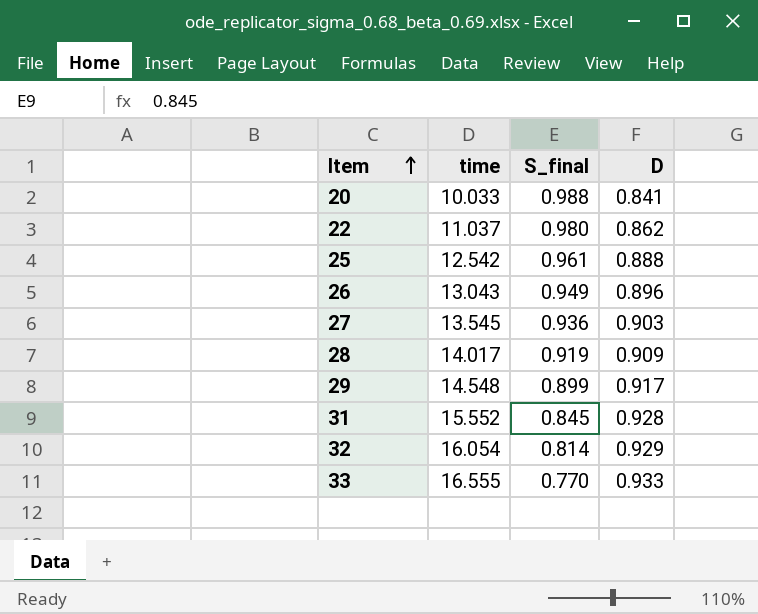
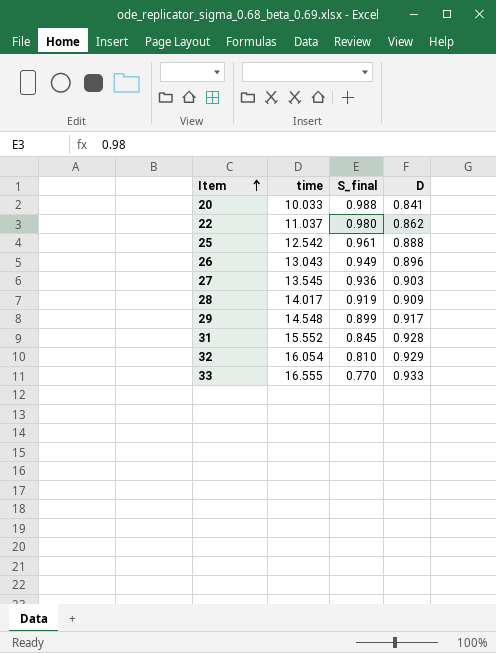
32 | S_final: 0.814 -> 0.810

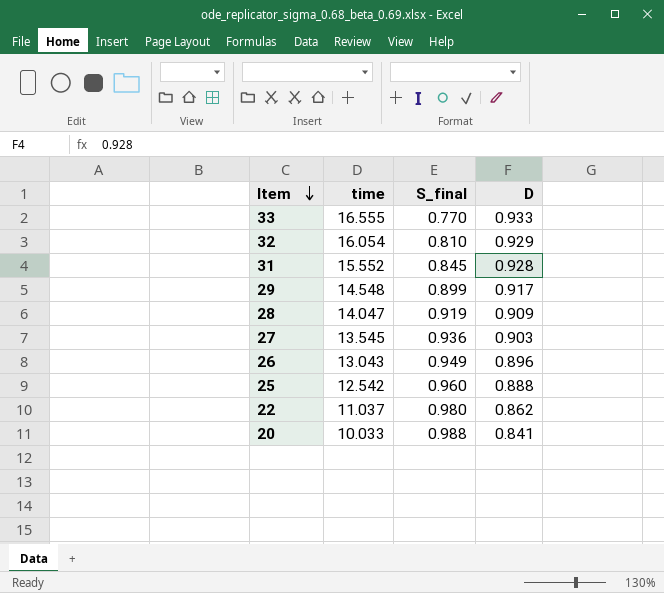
row order: Item ascending -> Item descending
28 | time: 14.017 -> 14.047
25 | S_final: 0.961 -> 0.960

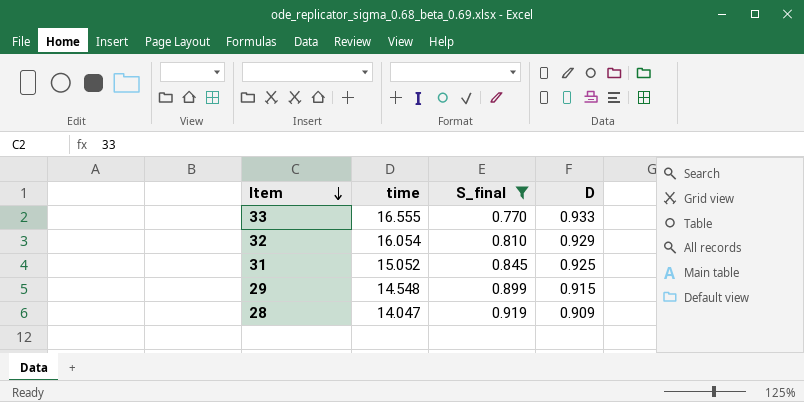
filter: none -> S_final <= 0.919
31 | time: 15.552 -> 15.052
31 | D: 0.928 -> 0.925
29 | D: 0.917 -> 0.915

